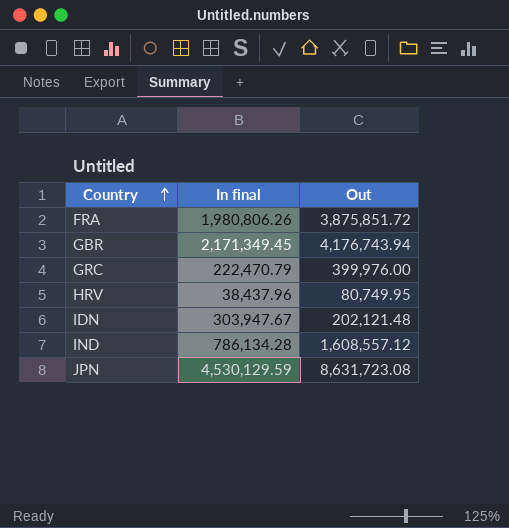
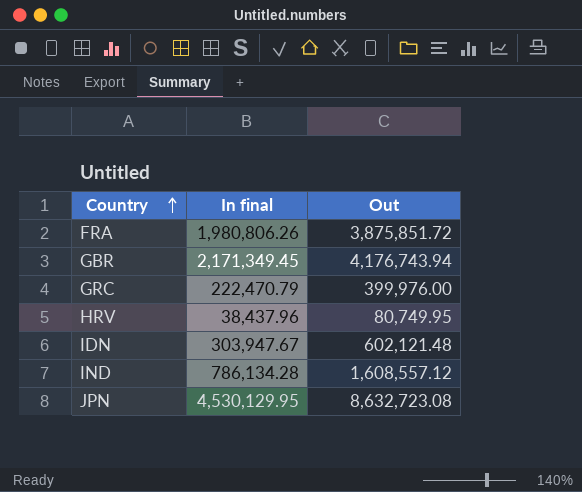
IDN | Out: 202,121.48 -> 602,121.48
JPN | In final: 4,530,129.59 -> 4,530,129.95
JPN | Out: 8,631,723.08 -> 8,632,723.08

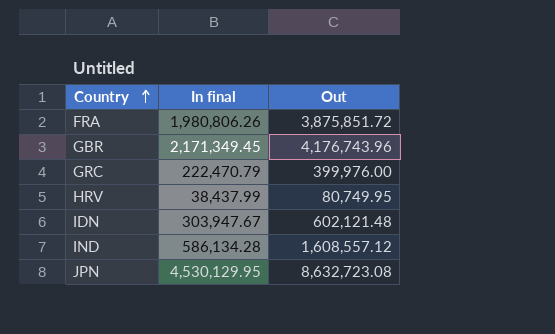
GBR | Out: 4,176,743.94 -> 4,176,743.96
HRV | In final: 38,437.96 -> 38,437.99
IND | In final: 786,134.28 -> 586,134.28

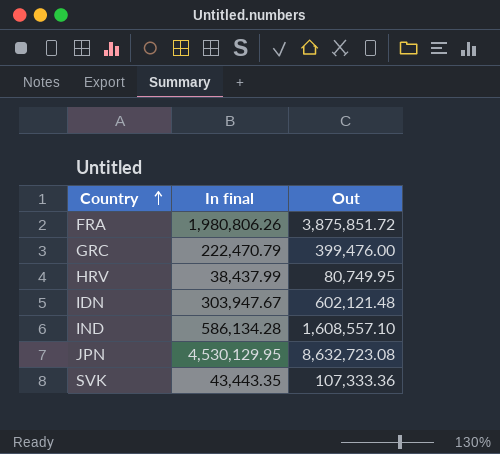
row GBR: 2,171,349.45 | 4,176,743.96 -> none
GRC | Out: 399,976.00 -> 399,476.00
IND | Out: 1,608,557.12 -> 1,608,557.10
row SVK: none -> 43,443.35 | 107,333.36

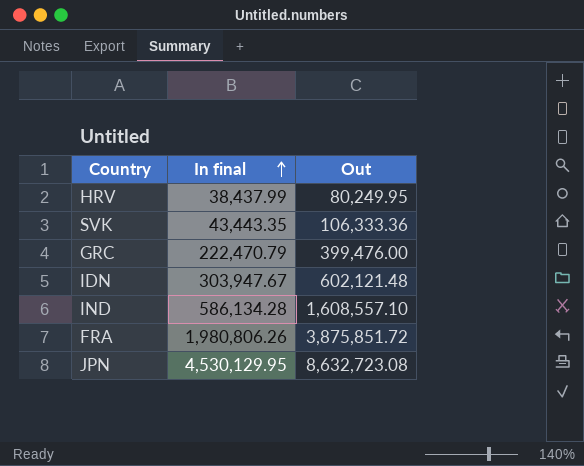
row order: Country ascending -> In final ascending
HRV | Out: 80,749.95 -> 80,249.95
SVK | Out: 107,333.36 -> 106,333.36

